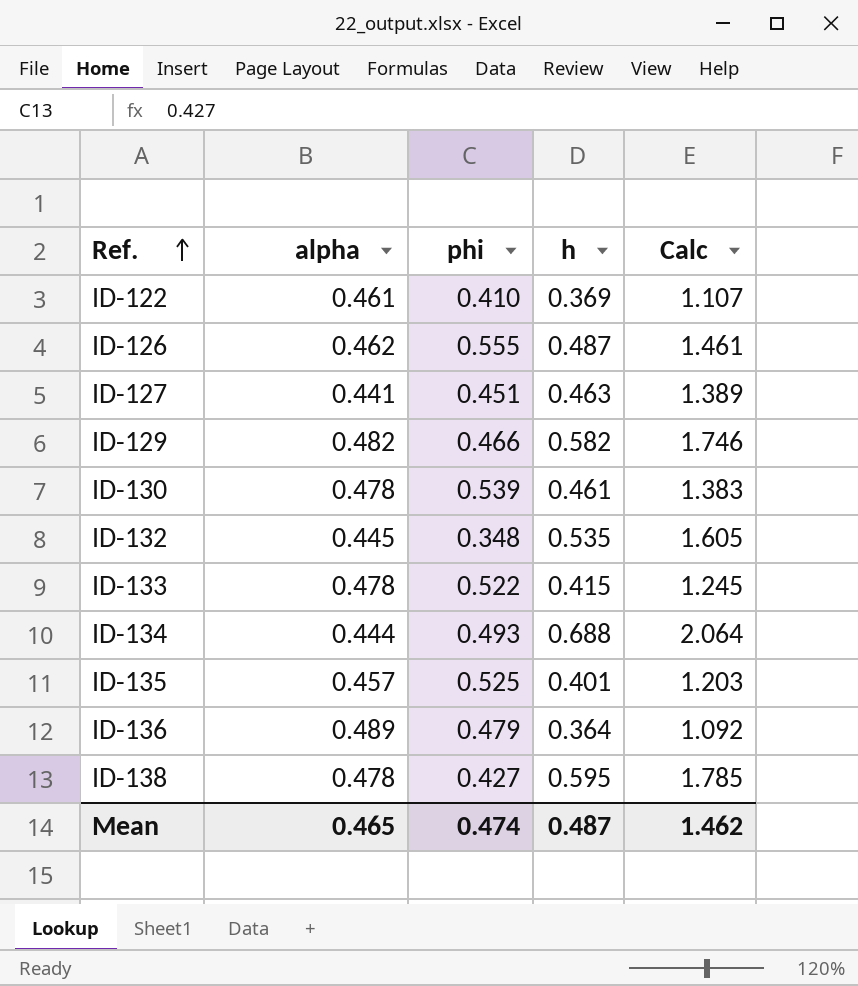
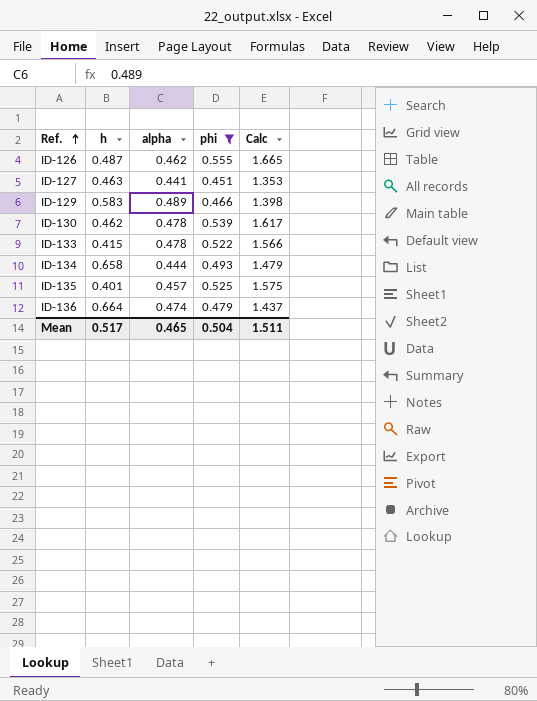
filter: none -> phi >= 0.451
column h | position: 4 -> 2
column Calc | formula: [h] * 3 -> [phi] * 3
ID-129 | h: 0.582 -> 0.583
ID-129 | alpha: 0.482 -> 0.489
ID-130 | h: 0.461 -> 0.462
ID-134 | h: 0.688 -> 0.658
ID-136 | h: 0.364 -> 0.664
ID-136 | alpha: 0.489 -> 0.474
Mean | h: 0.487 -> 0.517
Mean | phi: 0.474 -> 0.504
Mean | Calc: 1.462 -> 1.511

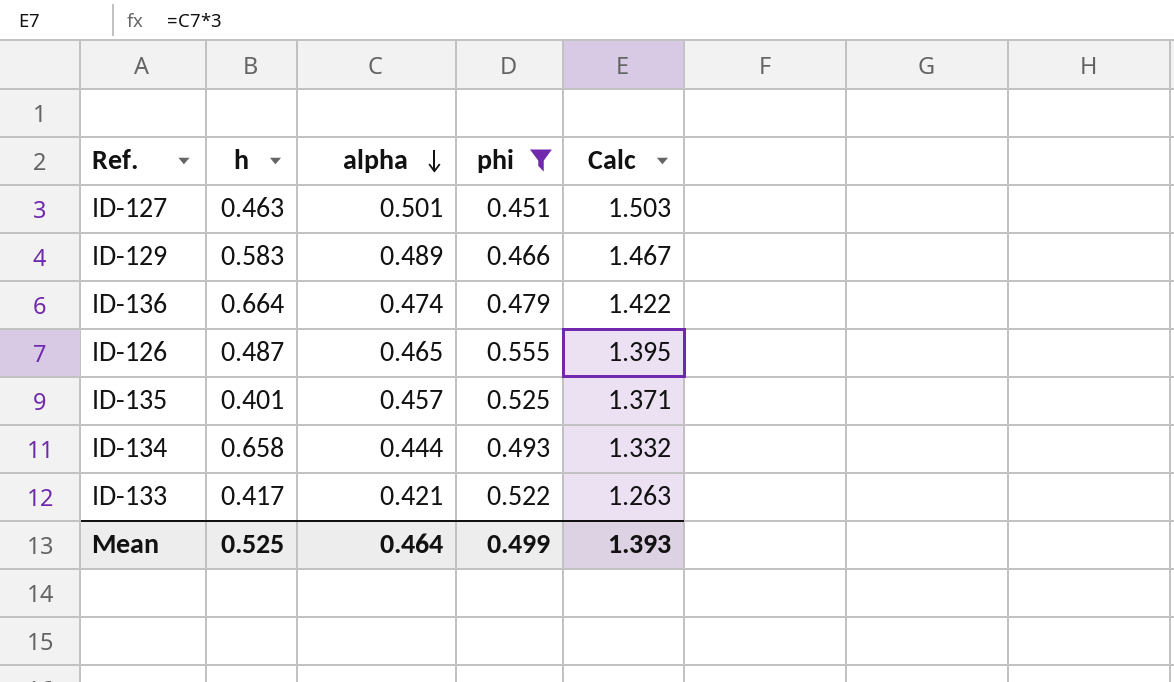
row order: Ref. ascending -> alpha descending
column Calc | formula: [phi] * 3 -> [alpha] * 3
row ID-130: 0.462 | 0.478 | 0.539 | 1.617 -> none
ID-127 | alpha: 0.441 -> 0.501
ID-126 | alpha: 0.462 -> 0.465
ID-133 | h: 0.415 -> 0.417
ID-133 | alpha: 0.478 -> 0.421
Mean | h: 0.517 -> 0.525
Mean | alpha: 0.465 -> 0.464
Mean | phi: 0.504 -> 0.499
Mean | Calc: 1.511 -> 1.393

